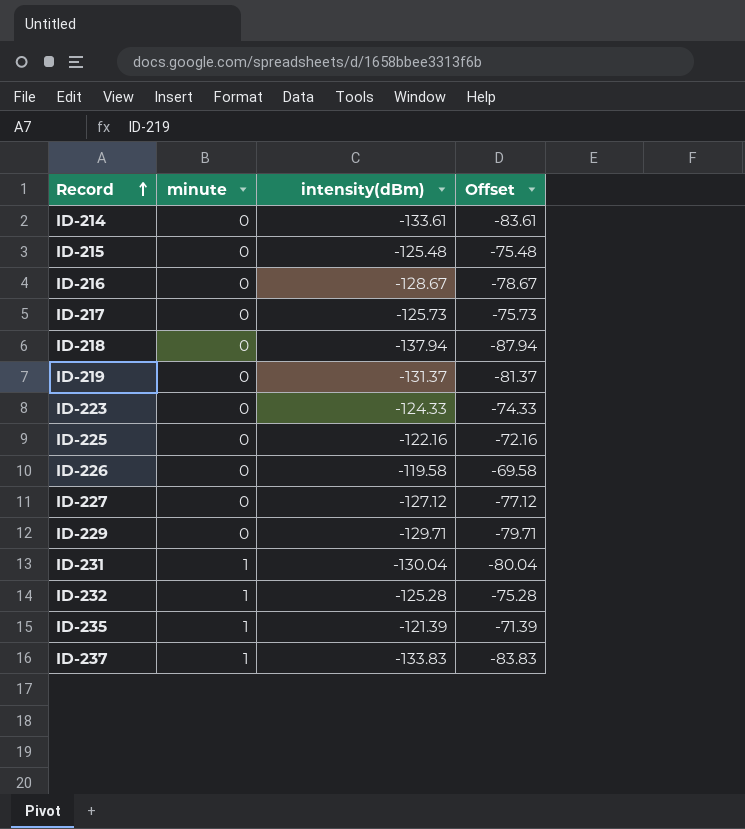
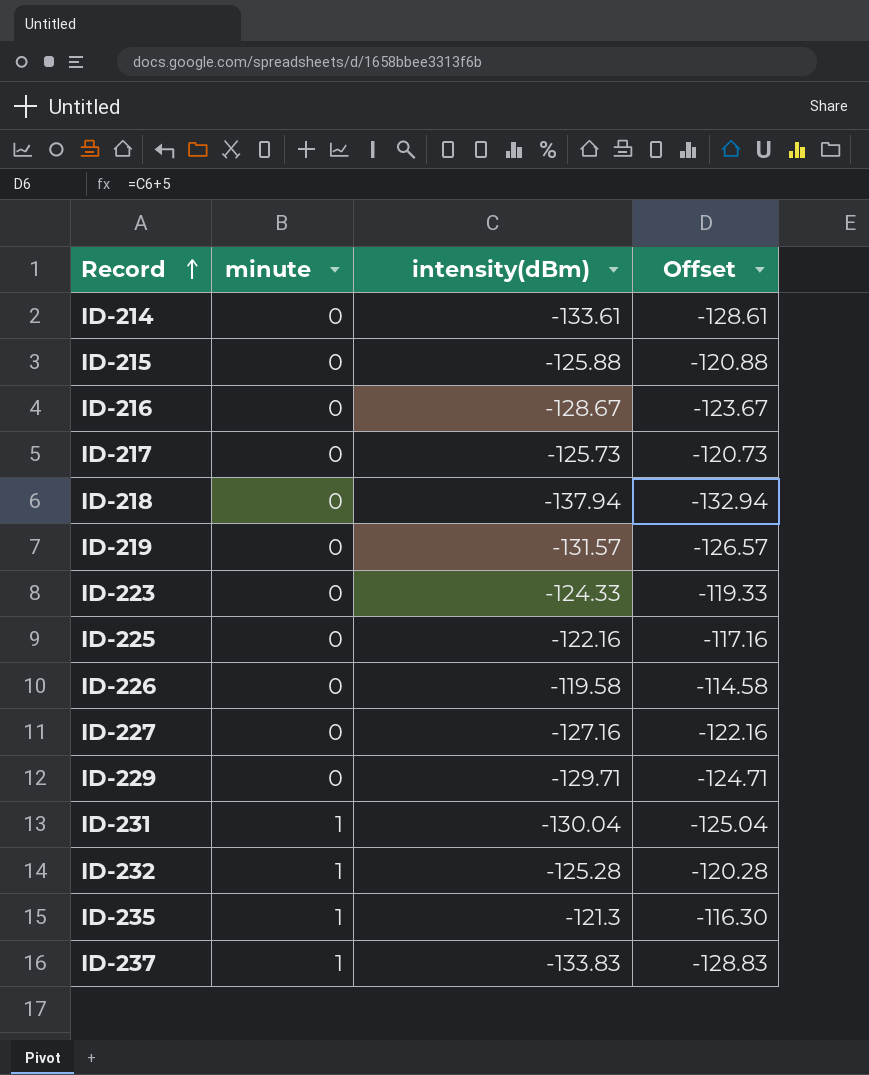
column Offset | formula: [intensity(dBm)] + 50 -> [intensity(dBm)] + 5
ID-215 | intensity(dBm): -125.48 -> -125.88
ID-219 | intensity(dBm): -131.37 -> -131.57
ID-227 | intensity(dBm): -127.12 -> -127.16
ID-235 | intensity(dBm): -121.39 -> -121.3

